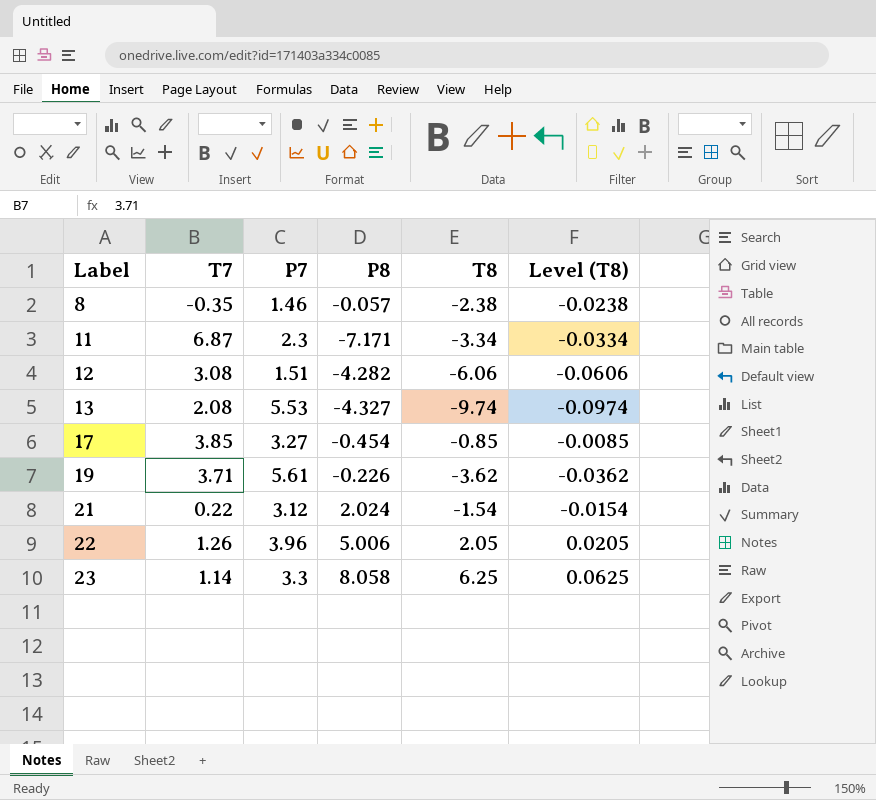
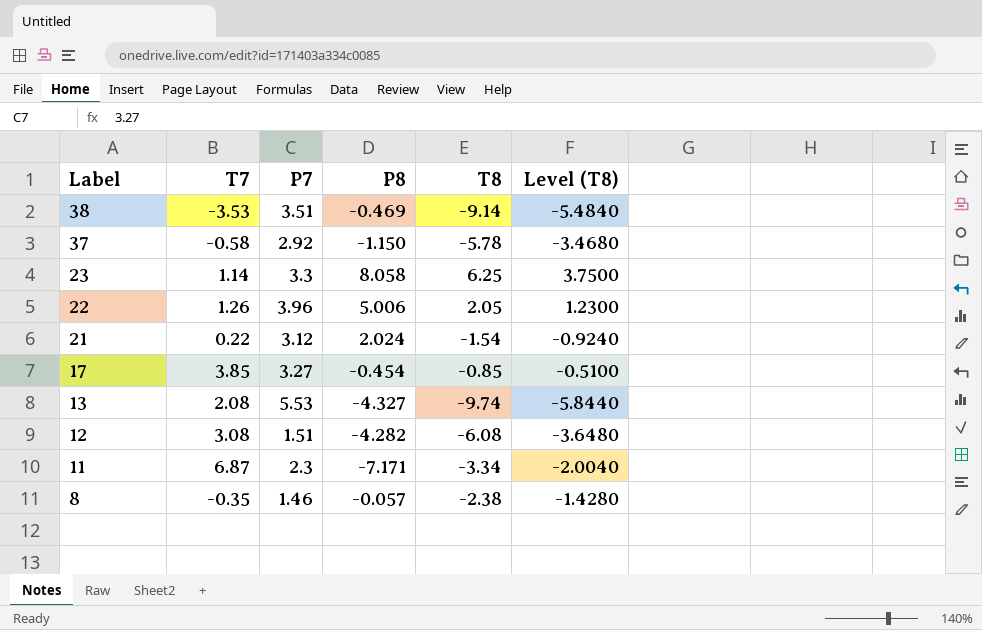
row order: Label ascending -> Label descending
column Level (T8) | formula: [T8] * 0.01 -> [T8] * 0.6
row 19: 3.71 | 5.61 | -0.226 | -3.62 | -0.0362 -> none
row 38: none -> -3.53 | 3.51 | -0.469 | -9.14 | -5.4840
row 37: none -> -0.58 | 2.92 | -1.150 | -5.78 | -3.4680
12 | T8: -6.06 -> -6.08

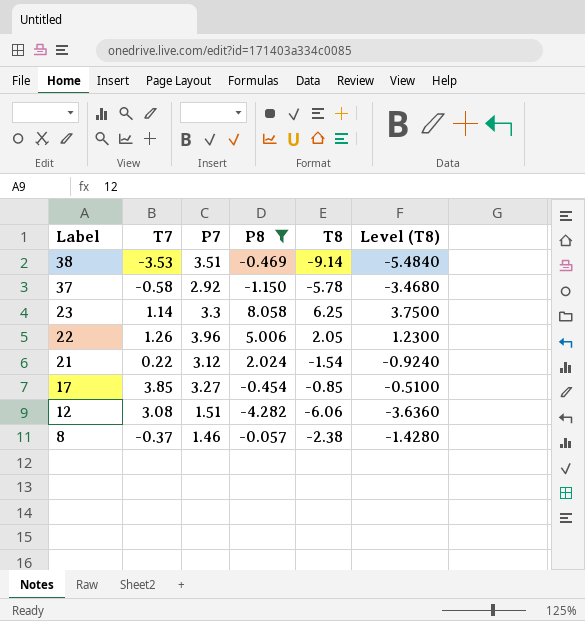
filter: none -> P8 >= -4.282
12 | T8: -6.08 -> -6.06
12 | Level (T8): -3.6480 -> -3.6360
8 | T7: -0.35 -> -0.37

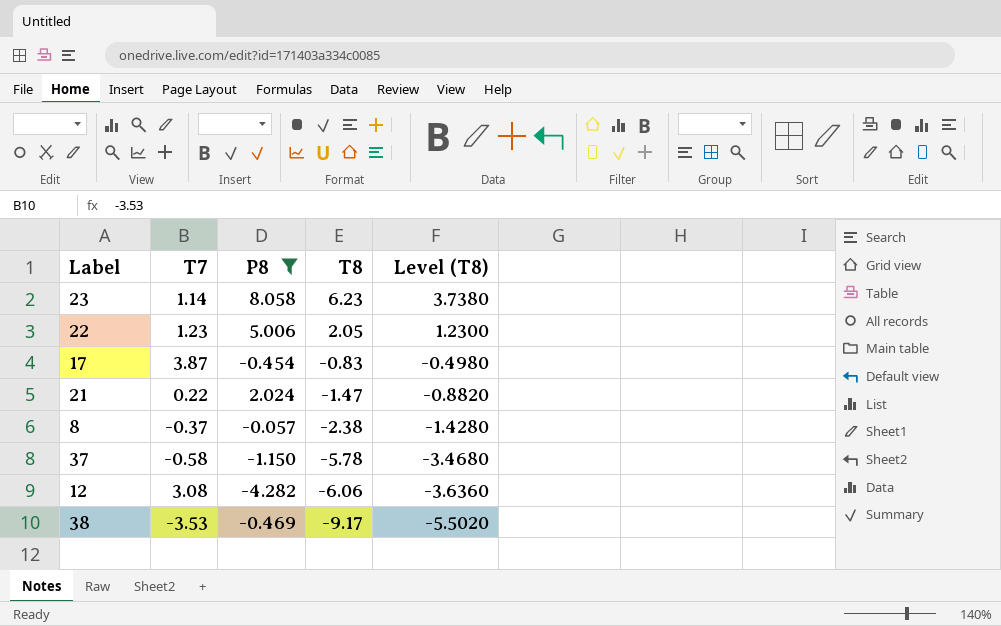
row order: Label descending -> T8 descending
column P7 | position: 3 -> none
23 | T8: 6.25 -> 6.23
23 | Level (T8): 3.7500 -> 3.7380
22 | T7: 1.26 -> 1.23
17 | T7: 3.85 -> 3.87
17 | T8: -0.85 -> -0.83
17 | Level (T8): -0.5100 -> -0.4980
21 | T8: -1.54 -> -1.47
21 | Level (T8): -0.9240 -> -0.8820
38 | T8: -9.14 -> -9.17
38 | Level (T8): -5.4840 -> -5.5020

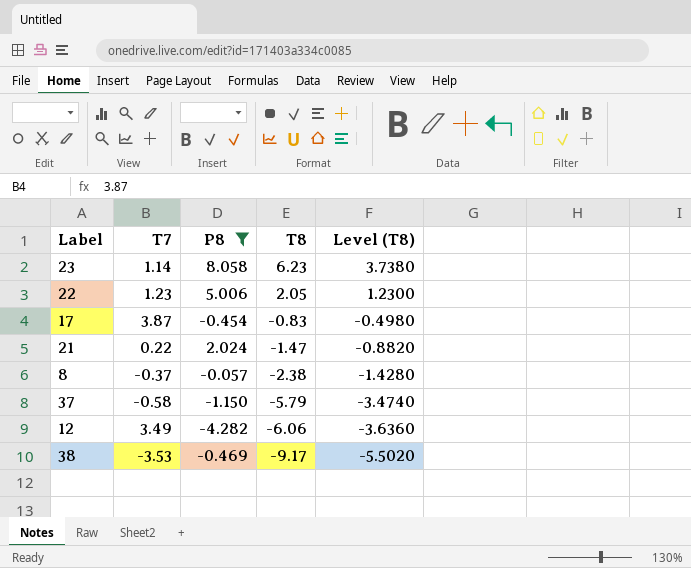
37 | T8: -5.78 -> -5.79
37 | Level (T8): -3.4680 -> -3.4740
12 | T7: 3.08 -> 3.49

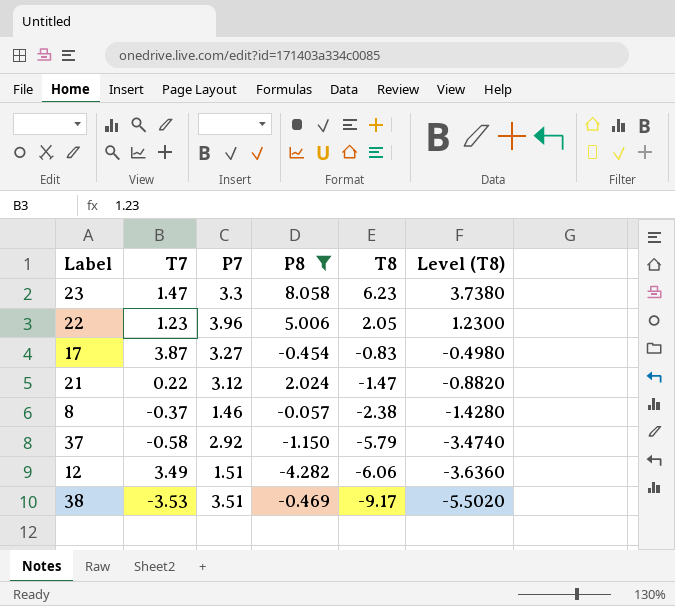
column P7 | position: none -> 3
23 | T7: 1.14 -> 1.47

